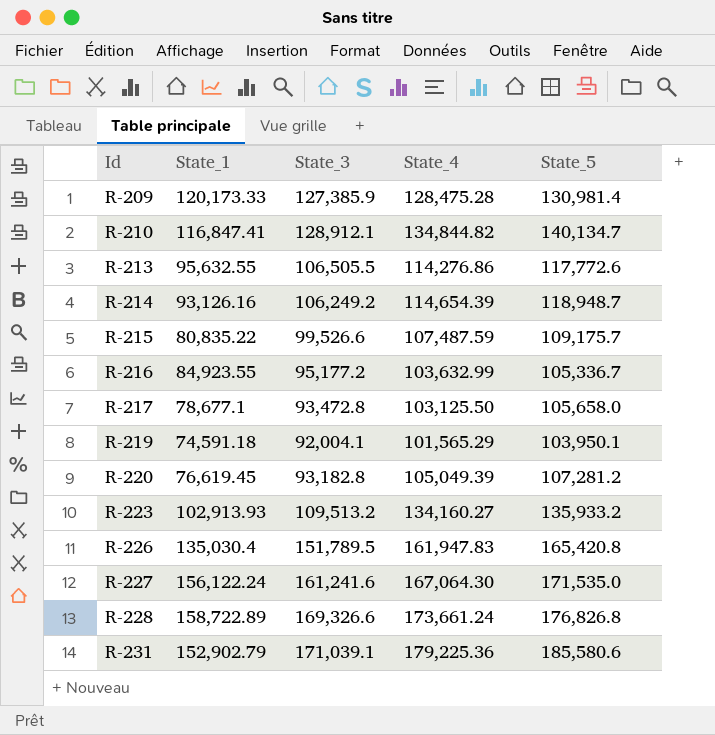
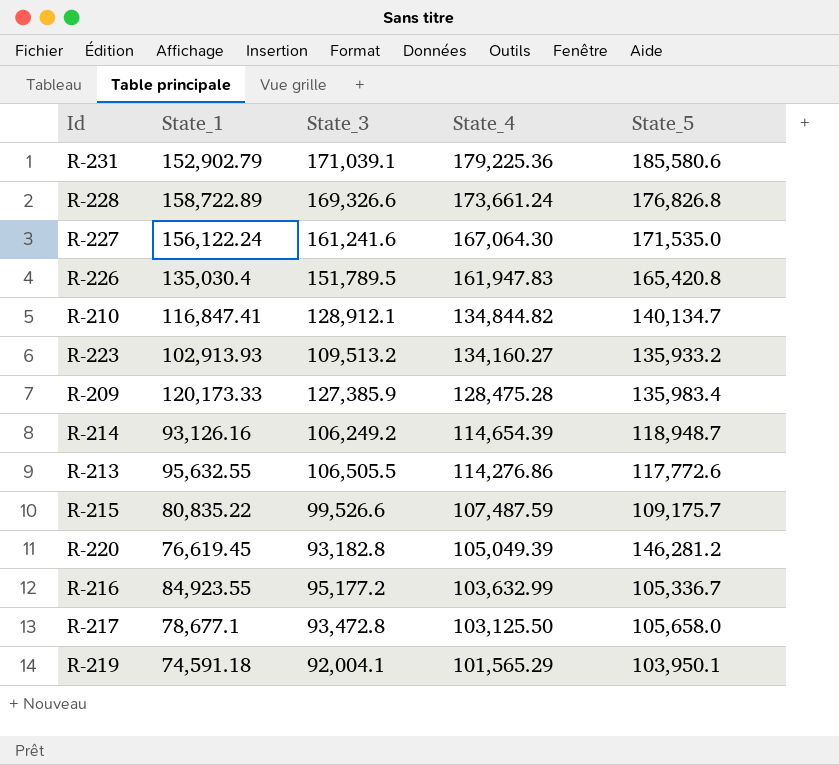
row order: Id ascending -> State_4 descending
R-209 | State_5: 130,981.4 -> 135,983.4
R-220 | State_5: 107,281.2 -> 146,281.2

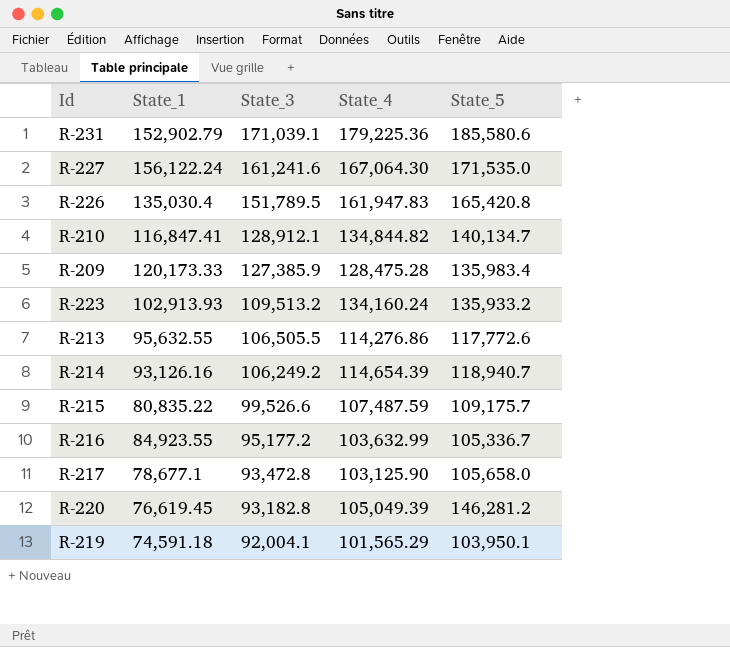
row order: State_4 descending -> State_3 descending
row R-228: 158,722.89 | 169,326.6 | 173,661.24 | 176,826.8 -> none
R-223 | State_4: 134,160.27 -> 134,160.24
R-214 | State_5: 118,948.7 -> 118,940.7
R-217 | State_4: 103,125.50 -> 103,125.90

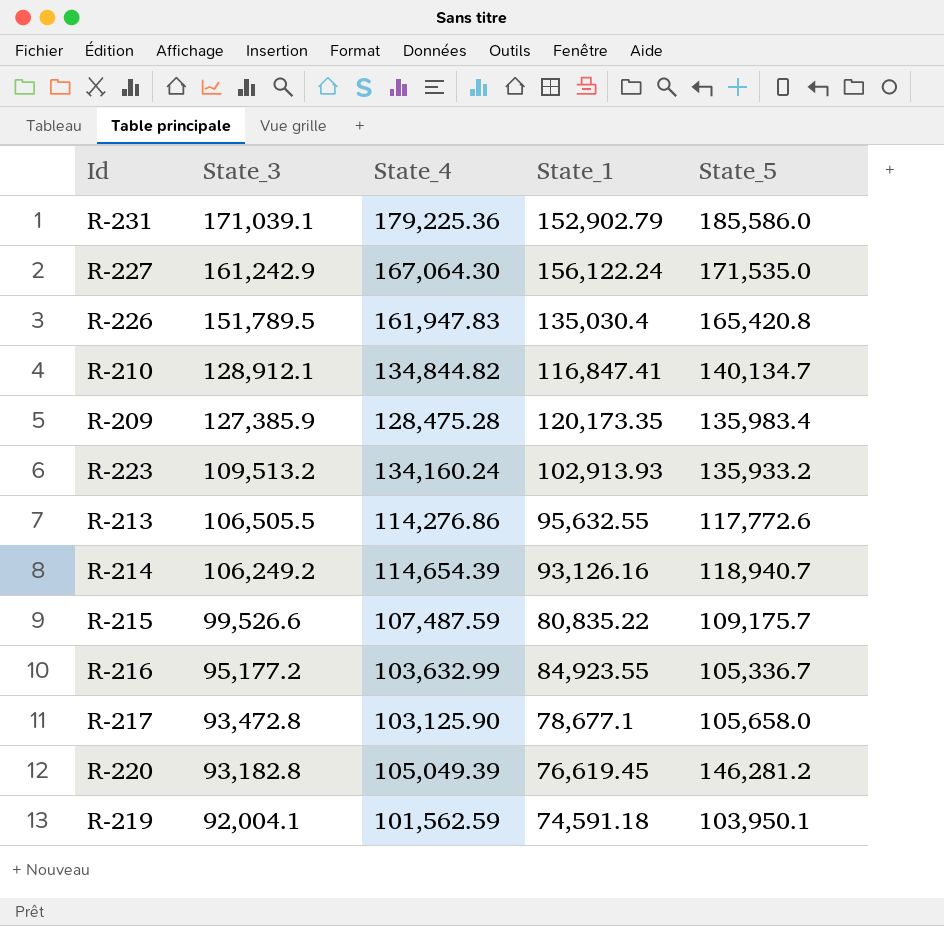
column State_1 | position: 2 -> 4
R-231 | State_5: 185,580.6 -> 185,586.0
R-227 | State_3: 161,241.6 -> 161,242.9
R-209 | State_1: 120,173.33 -> 120,173.35
R-219 | State_4: 101,565.29 -> 101,562.59

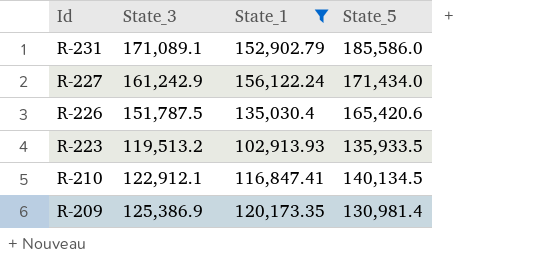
filter: none -> State_1 >= 102,913.93
row order: State_3 descending -> Id descending
column State_4 | position: 3 -> none
R-231 | State_3: 171,039.1 -> 171,089.1
R-227 | State_5: 171,535.0 -> 171,434.0
R-226 | State_3: 151,789.5 -> 151,787.5
R-226 | State_5: 165,420.8 -> 165,420.6
R-223 | State_3: 109,513.2 -> 119,513.2
R-223 | State_5: 135,933.2 -> 135,933.5
R-210 | State_3: 128,912.1 -> 122,912.1
R-210 | State_5: 140,134.7 -> 140,134.5
R-209 | State_3: 127,385.9 -> 125,386.9
R-209 | State_5: 135,983.4 -> 130,981.4

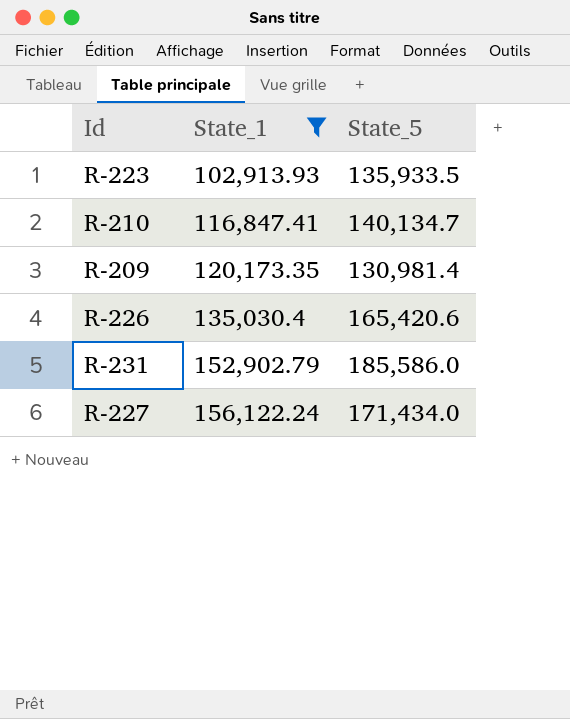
row order: Id descending -> State_1 ascending
column State_3 | position: 2 -> none
R-210 | State_5: 140,134.5 -> 140,134.7

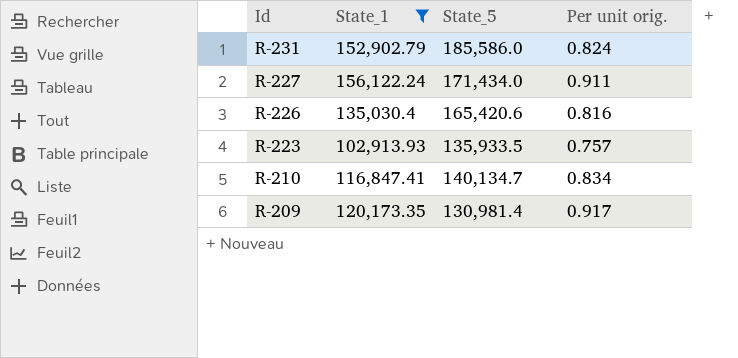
row order: State_1 ascending -> Id descending
column Per unit orig. | formula: none -> [State_1] / [State_5]

